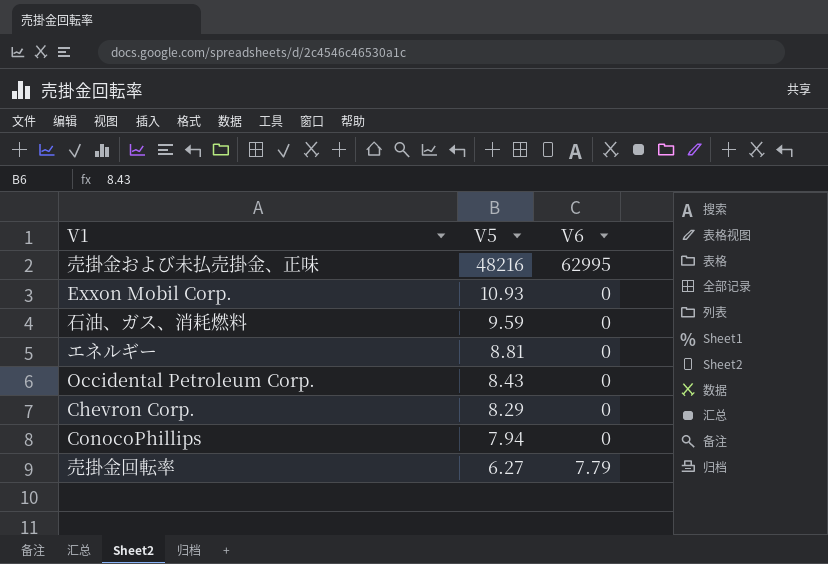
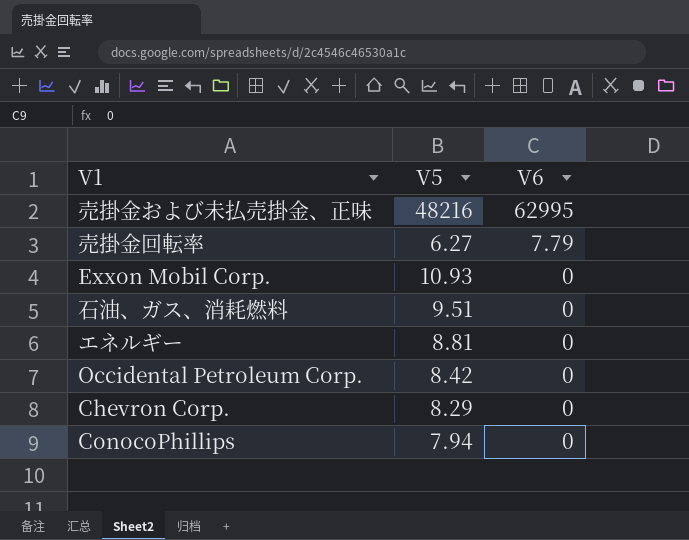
row order: V5 descending -> V6 descending
石油、ガス、消耗燃料 | V5: 9.59 -> 9.51
Occidental Petroleum Corp. | V5: 8.43 -> 8.42

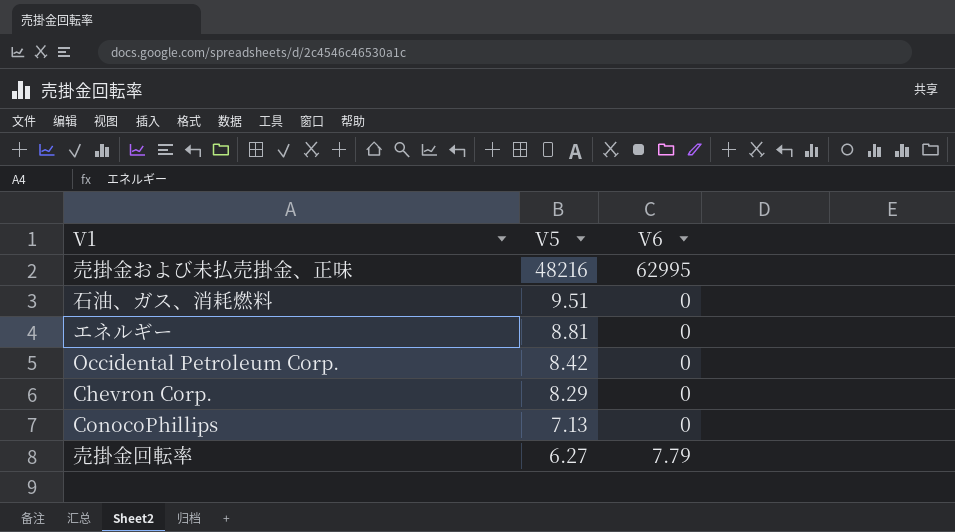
row order: V6 descending -> V5 descending
row Exxon Mobil Corp.: 10.93 | 0 -> none
ConocoPhillips | V5: 7.94 -> 7.13

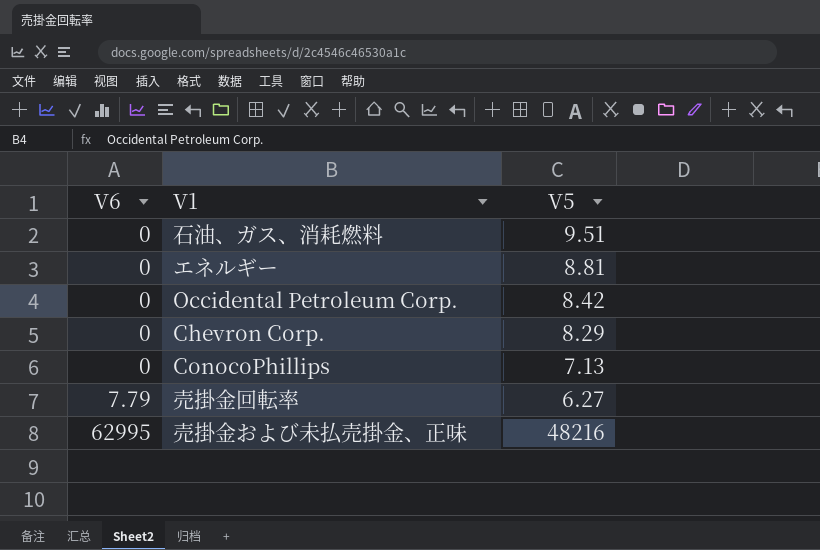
row order: V5 descending -> V6 ascending
column V6 | position: 3 -> 1

